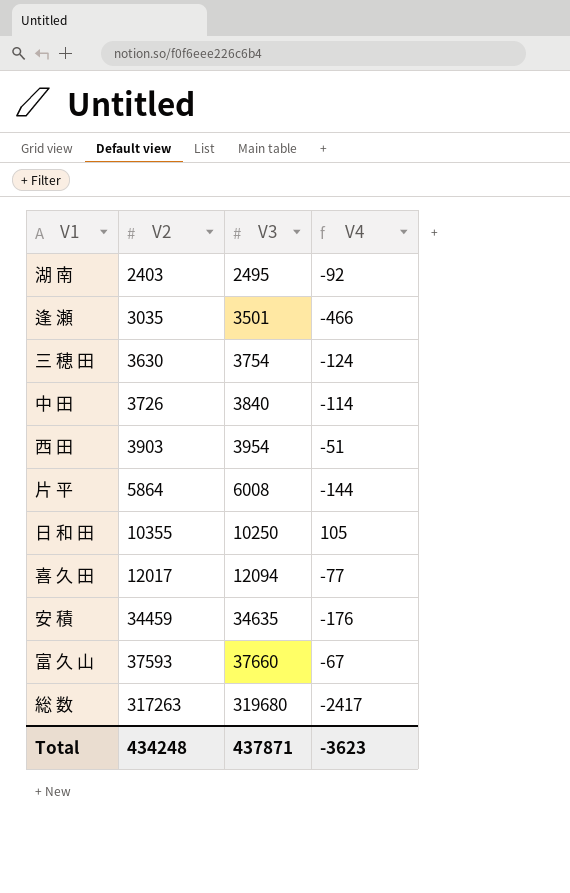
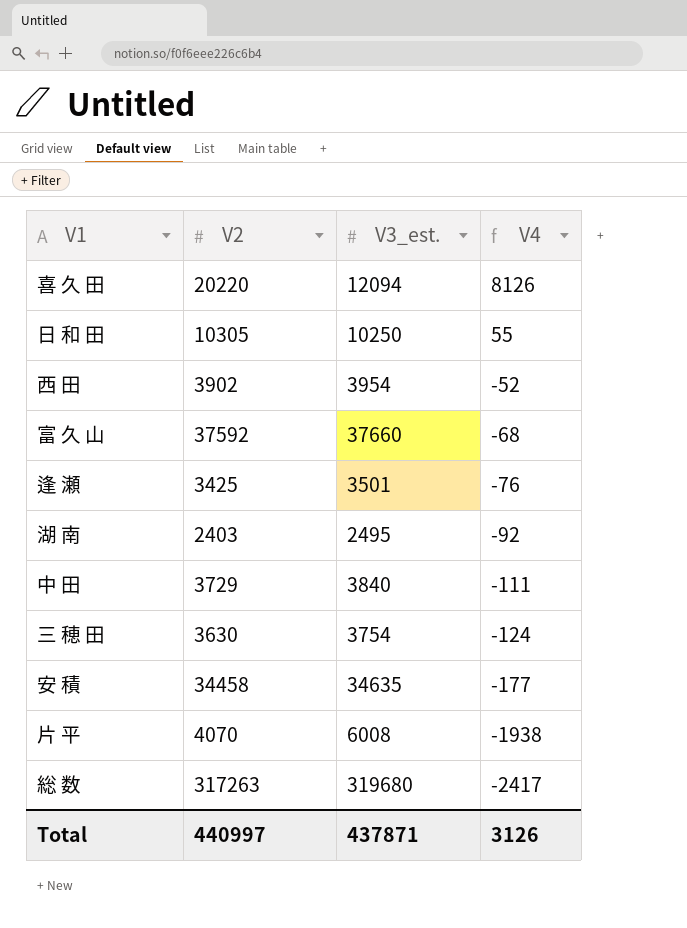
row order: V2 ascending -> V4 descending
column name: V3 -> V3_est.
喜 久 田 | V2: 12017 -> 20220
喜 久 田 | V4: -77 -> 8126
日 和 田 | V2: 10355 -> 10305
日 和 田 | V4: 105 -> 55
西 田 | V2: 3903 -> 3902
西 田 | V4: -51 -> -52
富 久 山 | V2: 37593 -> 37592
富 久 山 | V4: -67 -> -68
逢 瀬 | V2: 3035 -> 3425
逢 瀬 | V4: -466 -> -76
中 田 | V2: 3726 -> 3729
中 田 | V4: -114 -> -111
安 積 | V2: 34459 -> 34458
安 積 | V4: -176 -> -177
片 平 | V2: 5864 -> 4070
片 平 | V4: -144 -> -1938
Total | V2: 434248 -> 440997
Total | V4: -3623 -> 3126

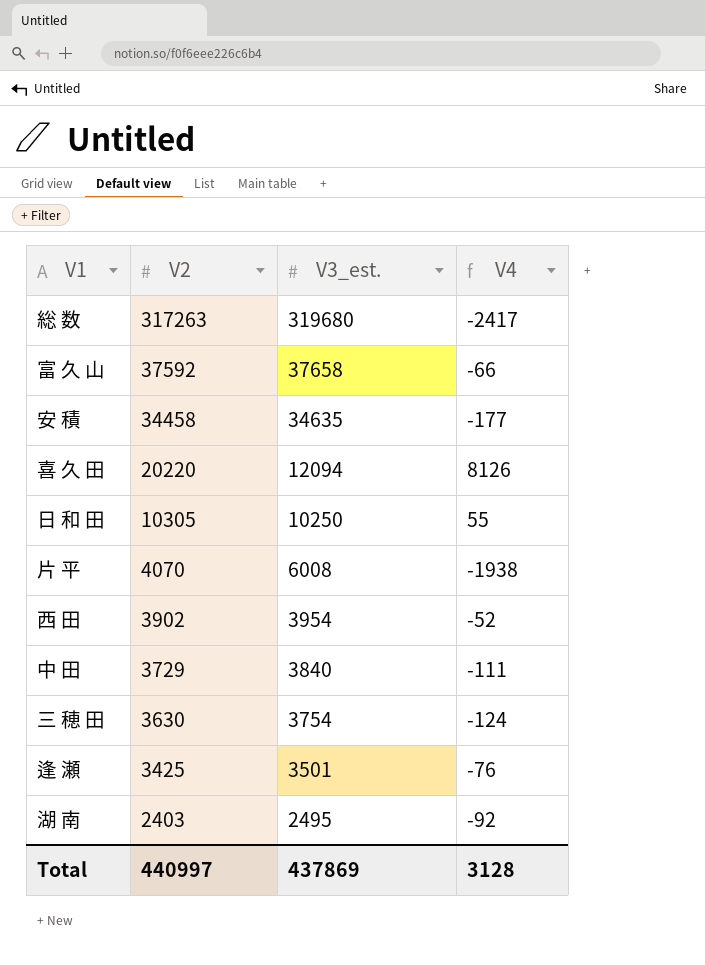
row order: V4 descending -> V2 descending
富 久 山 | V3_est.: 37660 -> 37658
富 久 山 | V4: -68 -> -66
Total | V3_est.: 437871 -> 437869
Total | V4: 3126 -> 3128

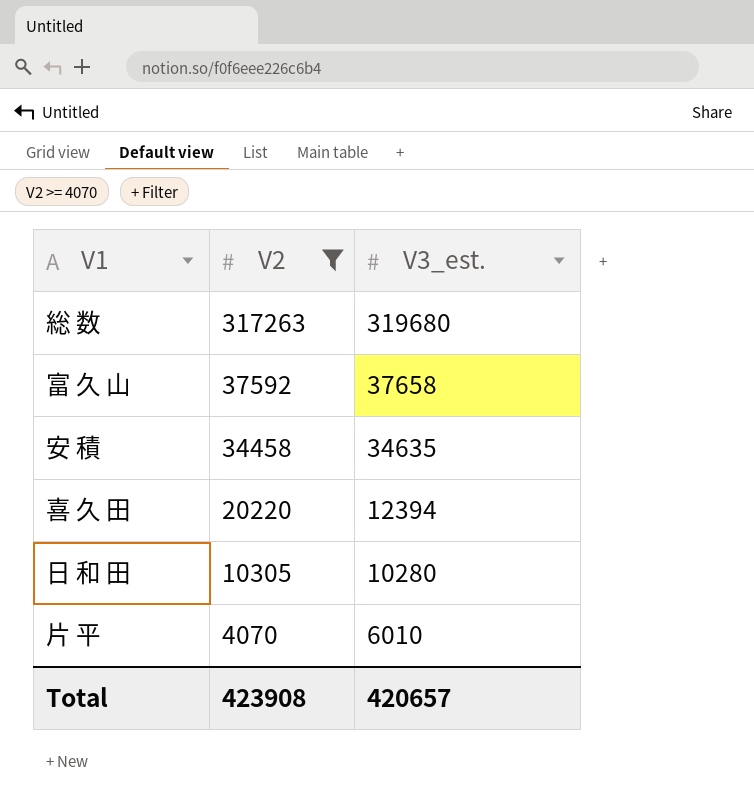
filter: none -> V2 >= 4070
column V4 | formula: [V2] - [V3_est.] -> none
喜 久 田 | V3_est.: 12094 -> 12394
日 和 田 | V3_est.: 10250 -> 10280
片 平 | V3_est.: 6008 -> 6010
Total | V2: 440997 -> 423908
Total | V3_est.: 437869 -> 420657

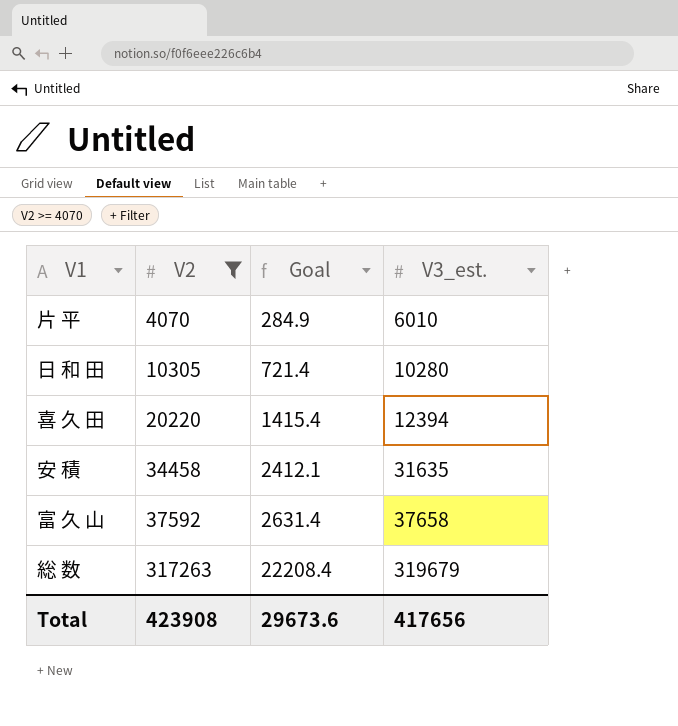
row order: V2 descending -> V2 ascending
column Goal | formula: none -> [V2] * 0.07
安 積 | V3_est.: 34635 -> 31635
総 数 | V3_est.: 319680 -> 319679
Total | V3_est.: 420657 -> 417656

